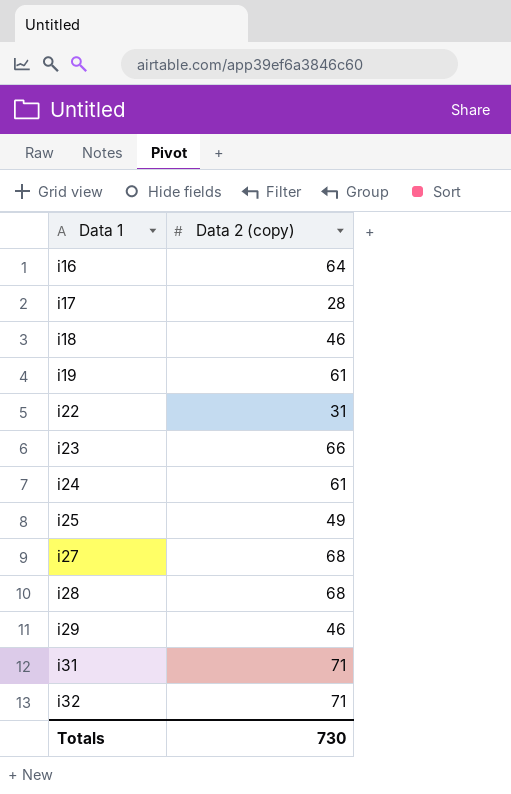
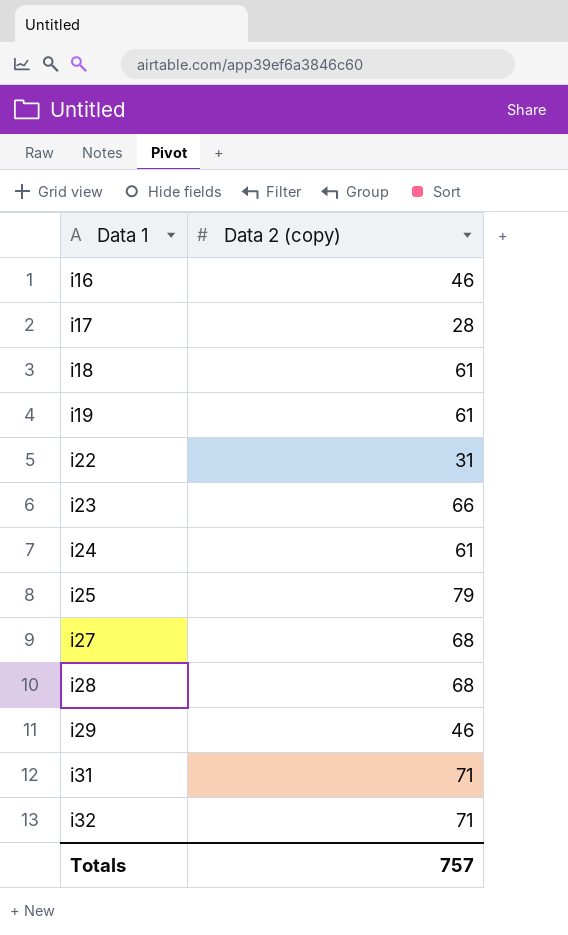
i16 | Data 2 (copy): 64 -> 46
i18 | Data 2 (copy): 46 -> 61
i25 | Data 2 (copy): 49 -> 79
Totals | Data 2 (copy): 730 -> 757

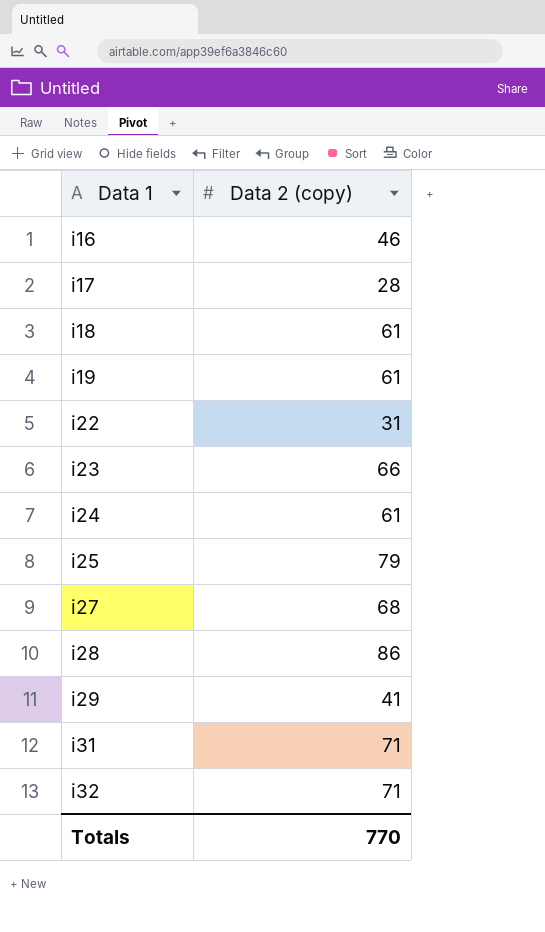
i28 | Data 2 (copy): 68 -> 86
i29 | Data 2 (copy): 46 -> 41
Totals | Data 2 (copy): 757 -> 770

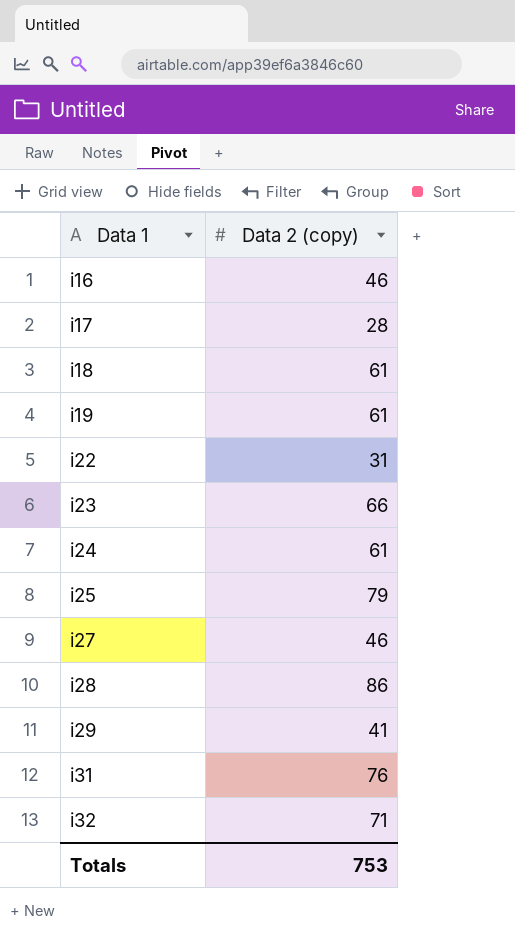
i27 | Data 2 (copy): 68 -> 46
i31 | Data 2 (copy): 71 -> 76
Totals | Data 2 (copy): 770 -> 753

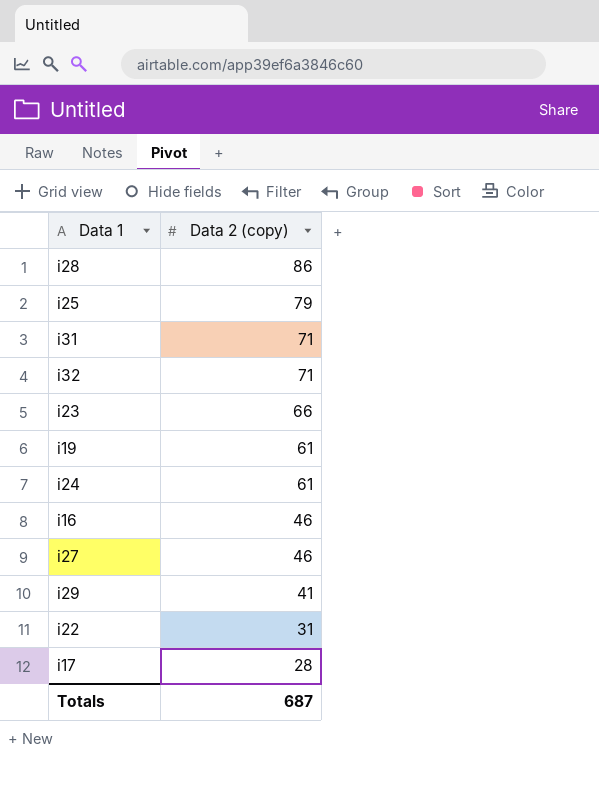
row order: Data 1 ascending -> Data 2 (copy) descending
row i18: 61 -> none
i31 | Data 2 (copy): 76 -> 71
Totals | Data 2 (copy): 753 -> 687

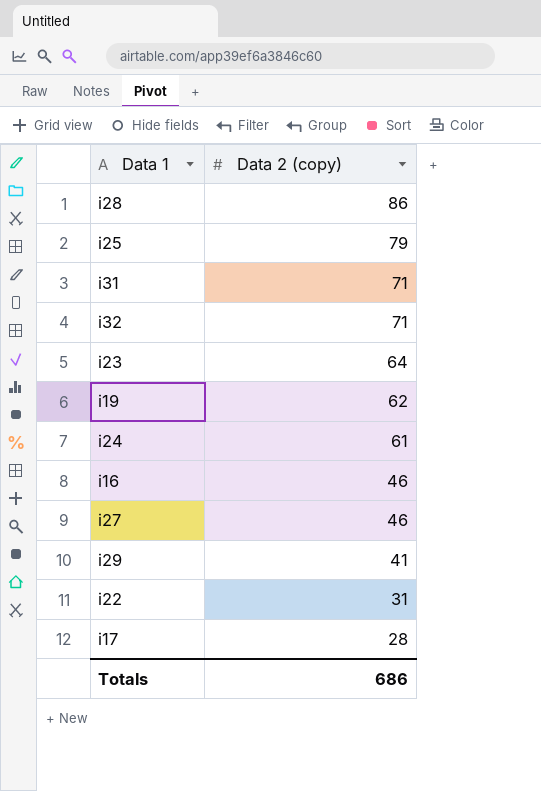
i23 | Data 2 (copy): 66 -> 64
i19 | Data 2 (copy): 61 -> 62
Totals | Data 2 (copy): 687 -> 686

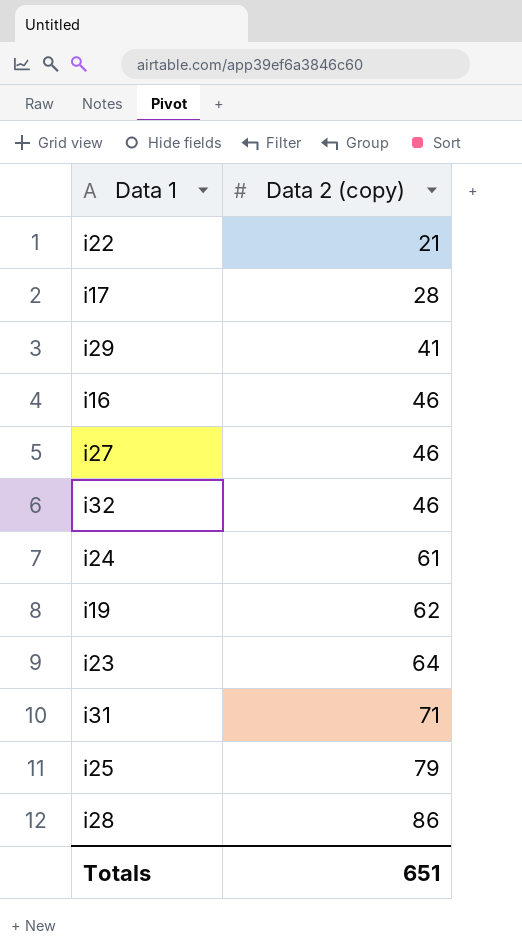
row order: Data 2 (copy) descending -> Data 2 (copy) ascending
i22 | Data 2 (copy): 31 -> 21
i32 | Data 2 (copy): 71 -> 46
Totals | Data 2 (copy): 686 -> 651

